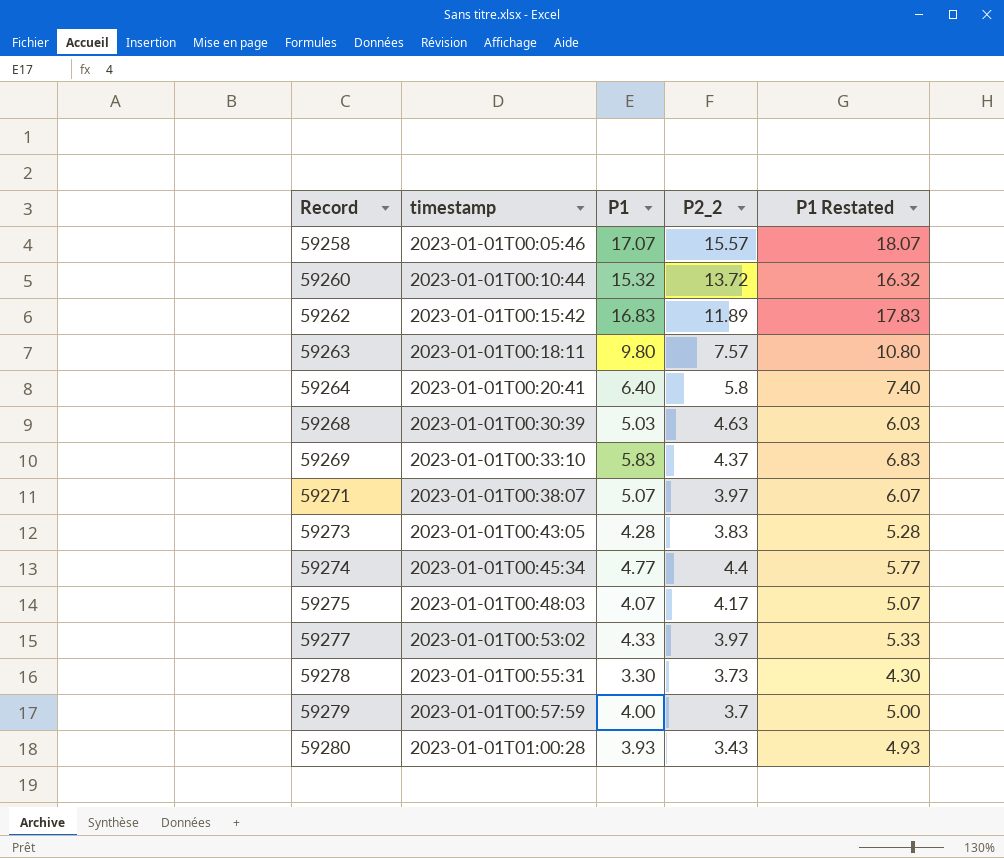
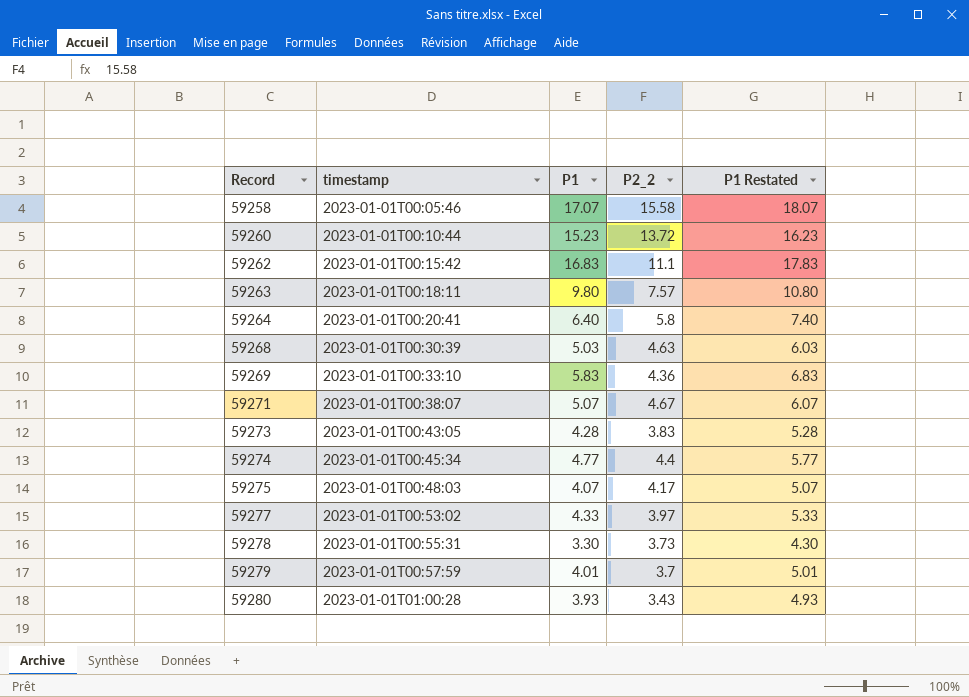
59258 | P2_2: 15.57 -> 15.58
59260 | P1: 15.32 -> 15.23
59260 | P1 Restated: 16.32 -> 16.23
59262 | P2_2: 11.89 -> 11.1
59269 | P2_2: 4.37 -> 4.36
59271 | P2_2: 3.97 -> 4.67
59279 | P1: 4.00 -> 4.01
59279 | P1 Restated: 5.00 -> 5.01

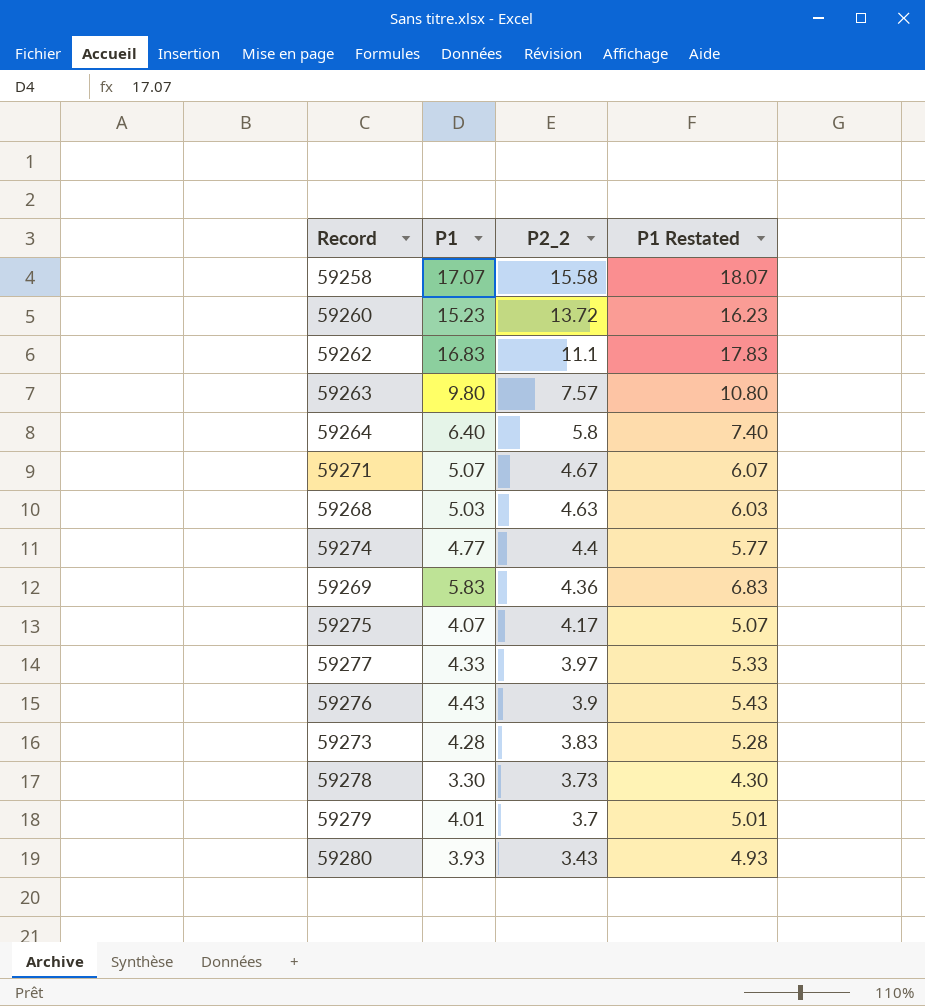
row order: Record ascending -> P2_2 descending
column timestamp | position: 2 -> none
row 59276: none -> 4.43 | 3.9 | 5.43

